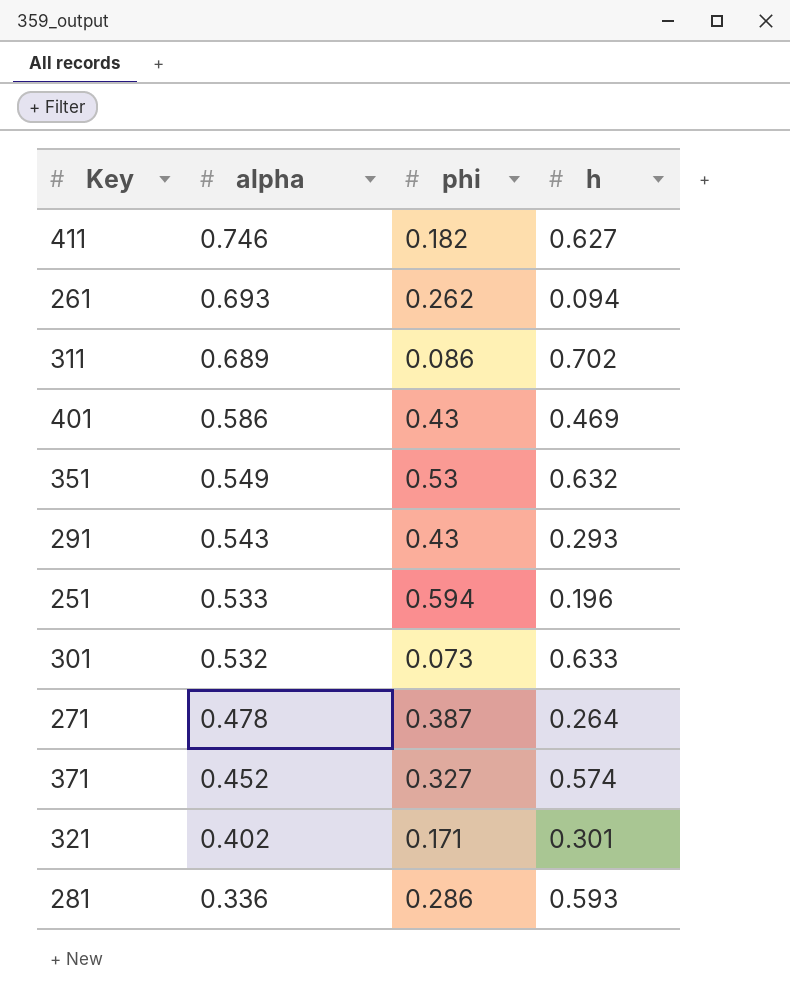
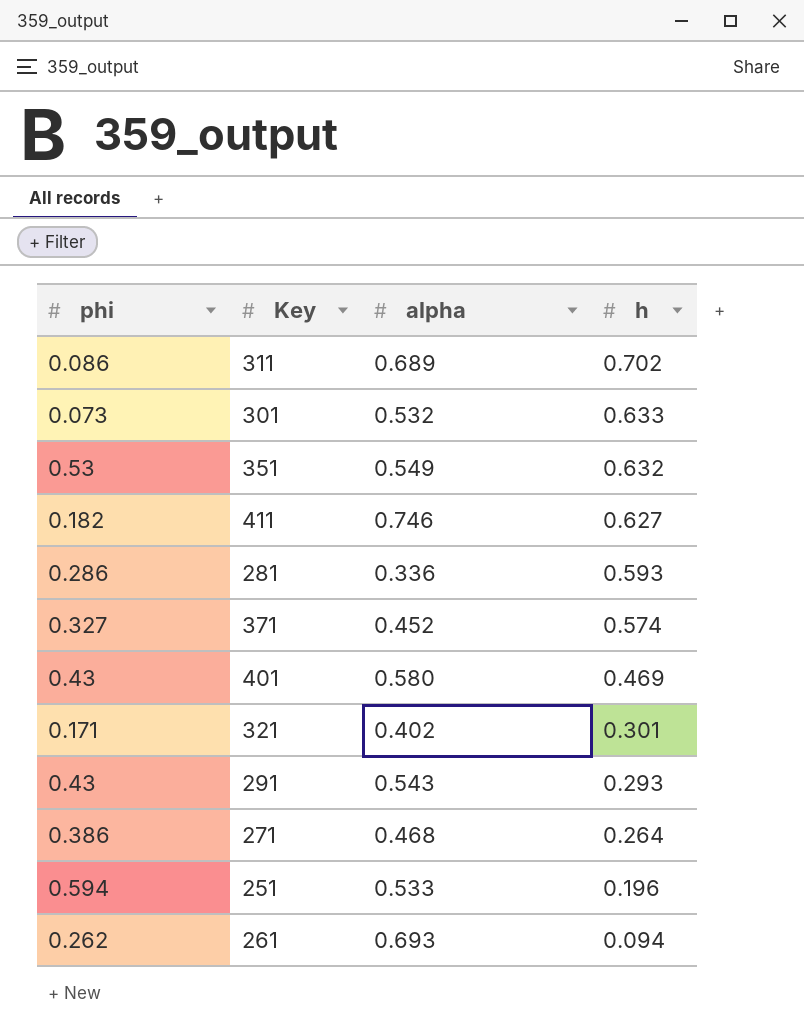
row order: alpha descending -> h descending
column phi | position: 3 -> 1
401 | alpha: 0.586 -> 0.580
271 | phi: 0.387 -> 0.386
271 | alpha: 0.478 -> 0.468

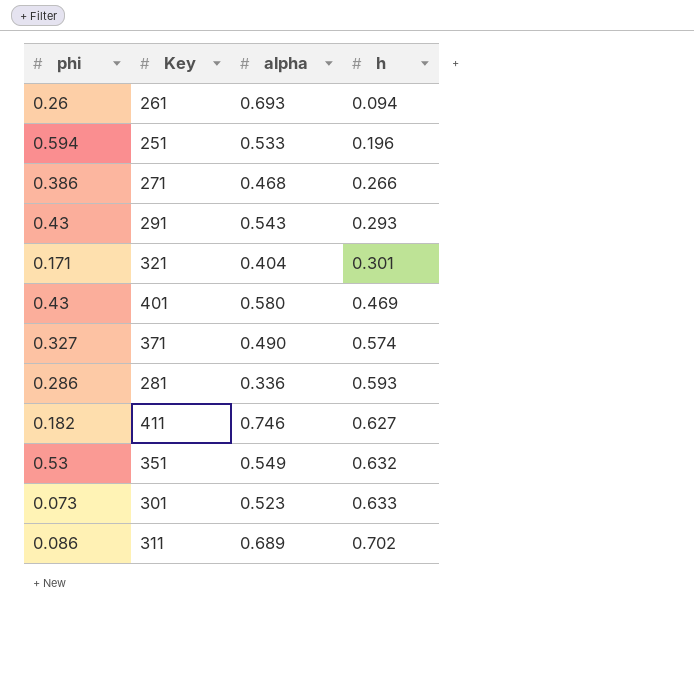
row order: h descending -> h ascending
261 | phi: 0.262 -> 0.26
271 | h: 0.264 -> 0.266
321 | alpha: 0.402 -> 0.404
371 | alpha: 0.452 -> 0.490
301 | alpha: 0.532 -> 0.523

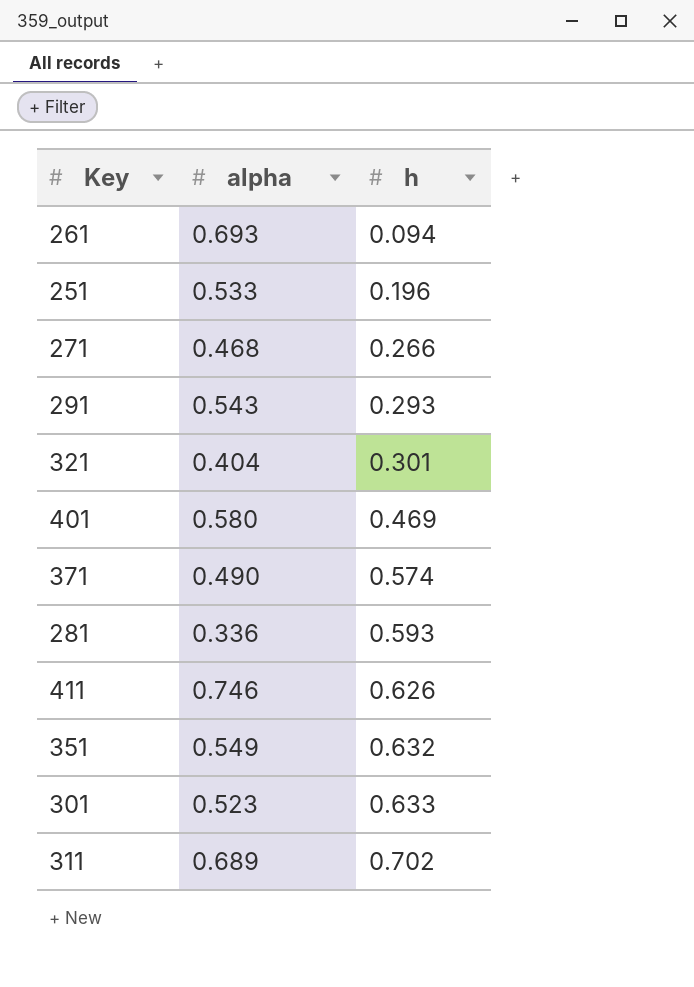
column phi | position: 1 -> none
411 | h: 0.627 -> 0.626

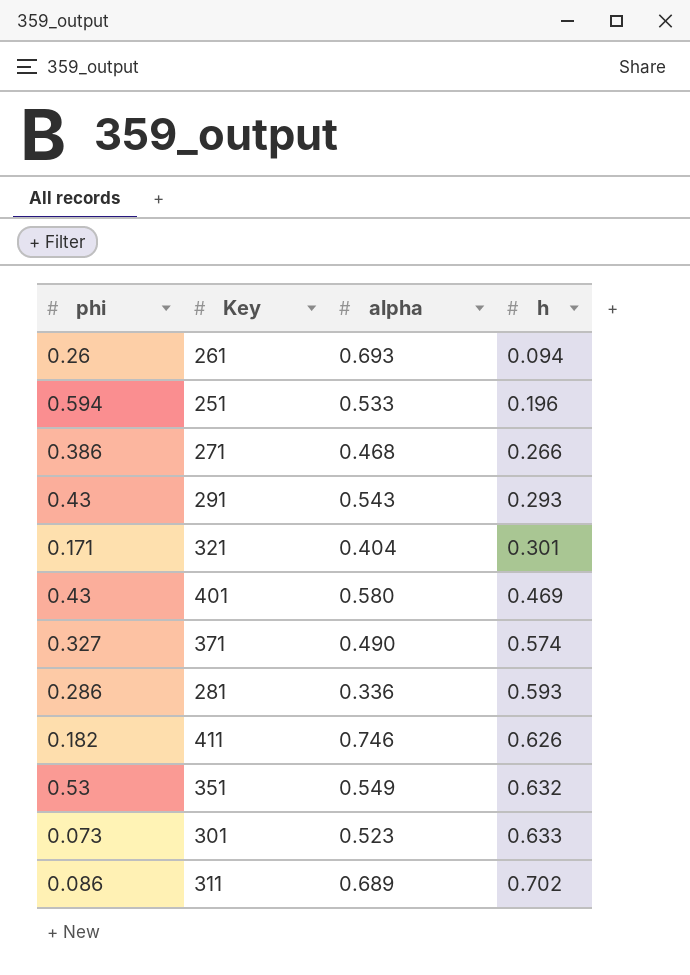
column phi | position: none -> 1

